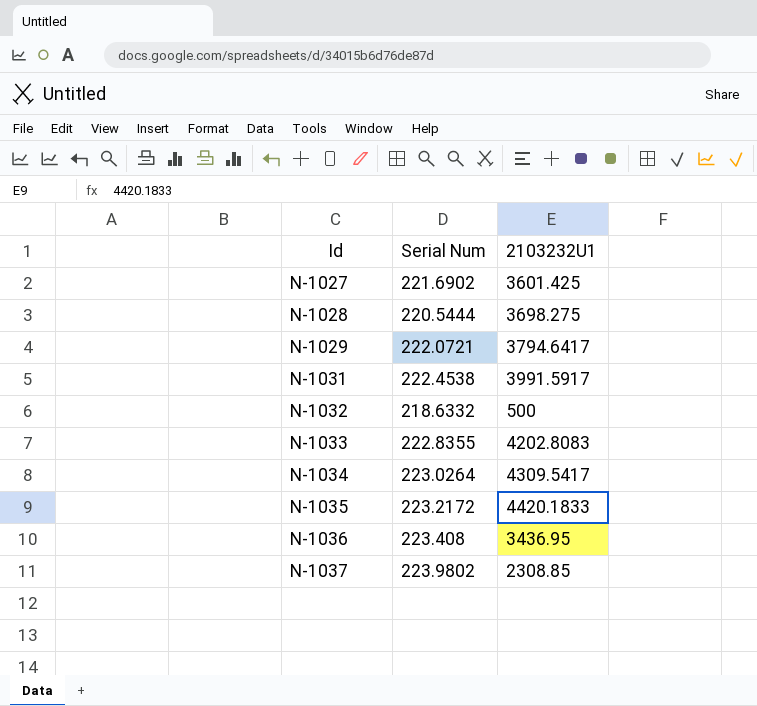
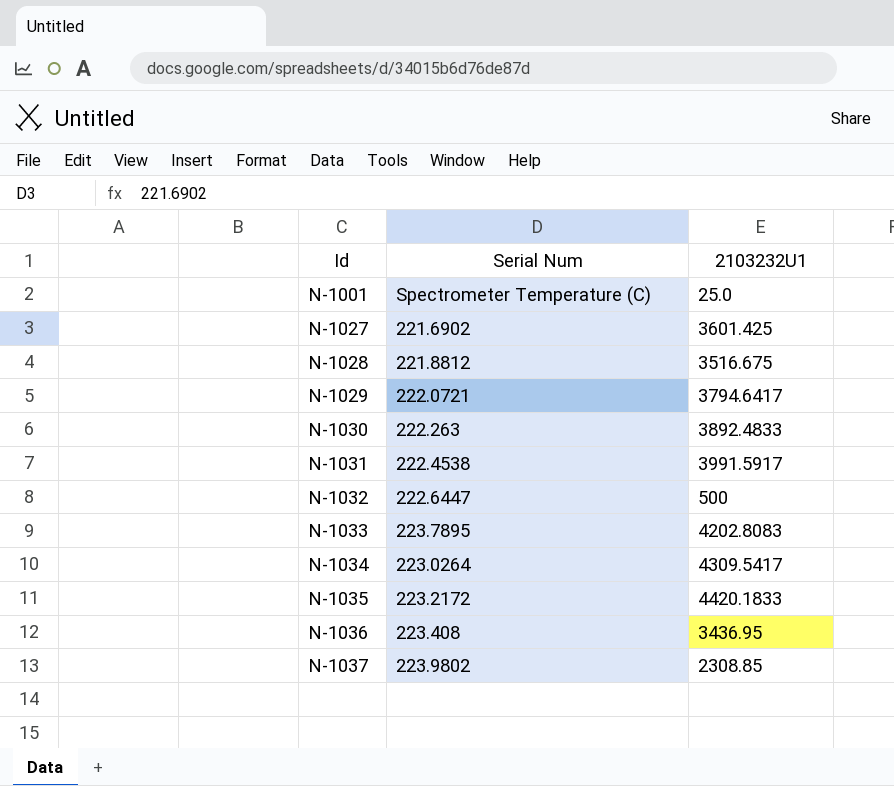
row N-1001: none -> Spectrometer Temperature (C) | 25.0
N-1028 | Serial Num: 220.5444 -> 221.8812
N-1028 | 2103232U1: 3698.275 -> 3516.675
row N-1030: none -> 222.263 | 3892.4833
N-1032 | Serial Num: 218.6332 -> 222.6447
N-1033 | Serial Num: 222.8355 -> 223.7895

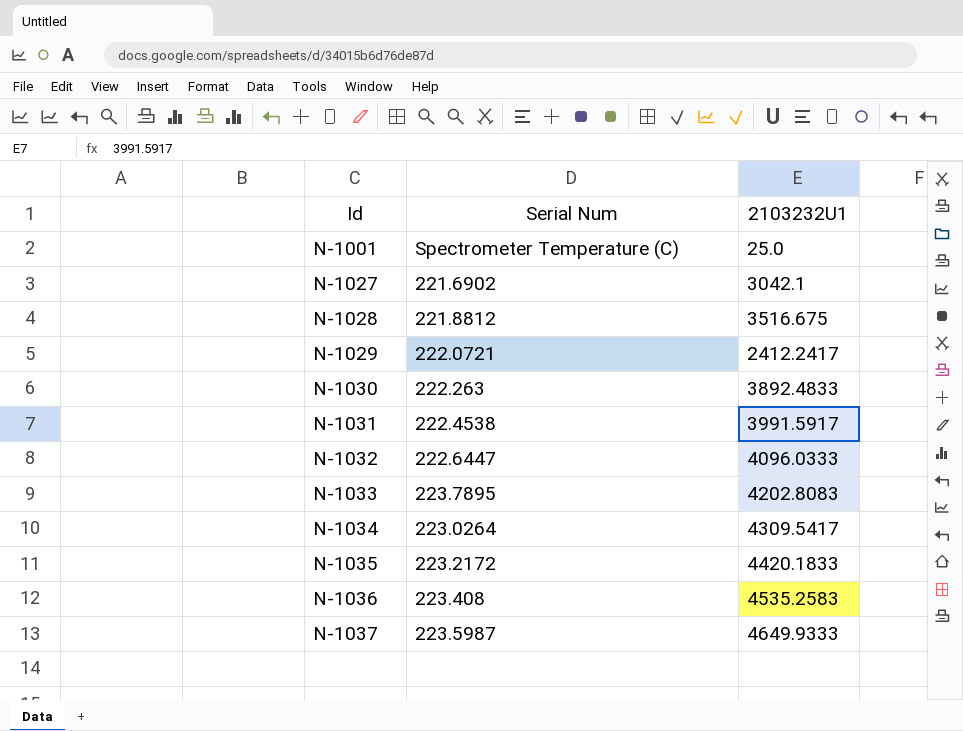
N-1027 | 2103232U1: 3601.425 -> 3042.1
N-1029 | 2103232U1: 3794.6417 -> 2412.2417
N-1032 | 2103232U1: 500 -> 4096.0333
N-1036 | 2103232U1: 3436.95 -> 4535.2583
N-1037 | Serial Num: 223.9802 -> 223.5987
N-1037 | 2103232U1: 2308.85 -> 4649.9333

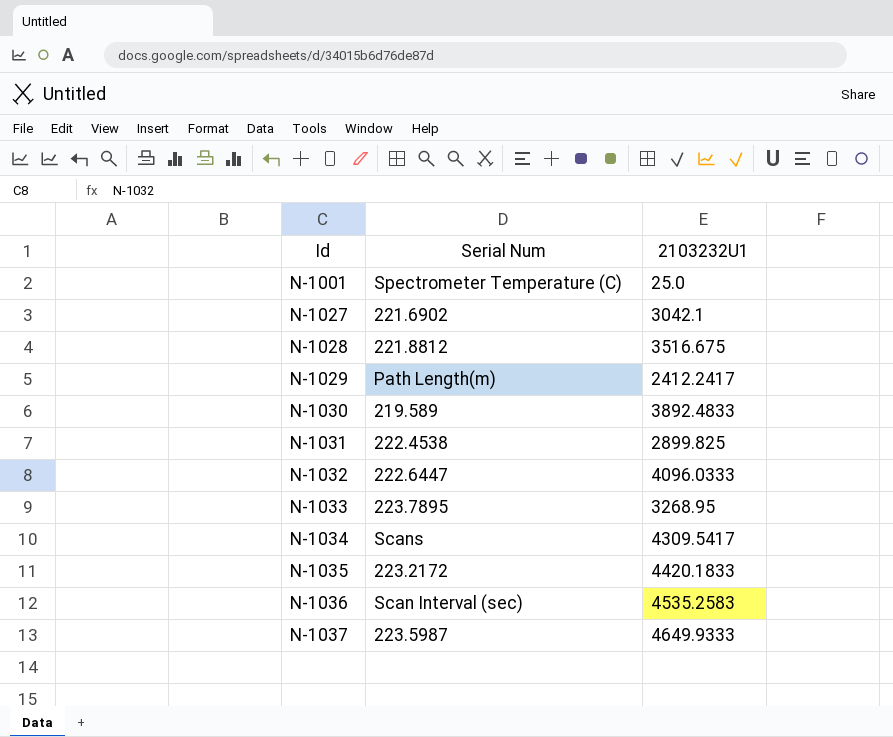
N-1029 | Serial Num: 222.0721 -> Path Length(m)
N-1030 | Serial Num: 222.263 -> 219.589
N-1031 | 2103232U1: 3991.5917 -> 2899.825
N-1033 | 2103232U1: 4202.8083 -> 3268.95
N-1034 | Serial Num: 223.0264 -> Scans
N-1036 | Serial Num: 223.408 -> Scan Interval (sec)

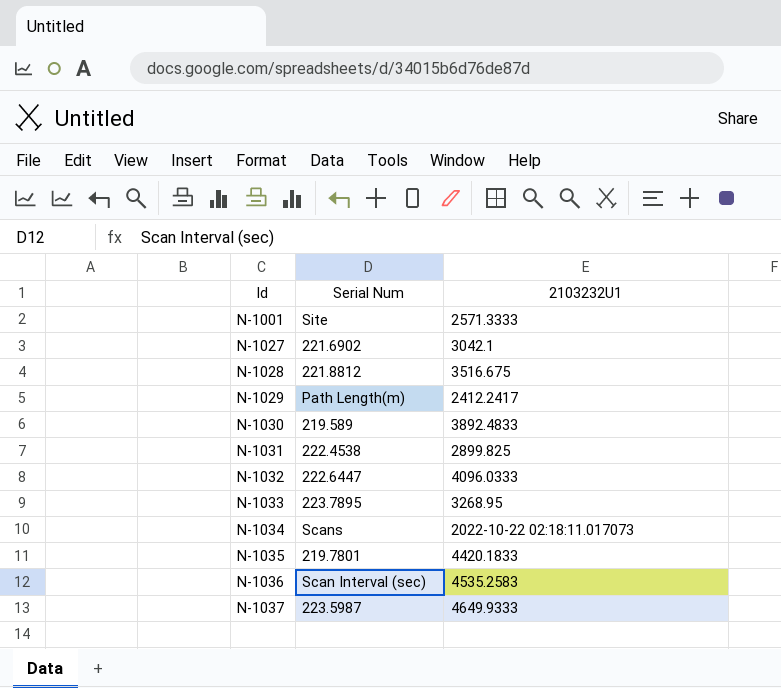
N-1001 | Serial Num: Spectrometer Temperature (C) -> Site
N-1001 | 2103232U1: 25.0 -> 2571.3333
N-1034 | 2103232U1: 4309.5417 -> 2022-10-22 02:18:11.017073
N-1035 | Serial Num: 223.2172 -> 219.7801

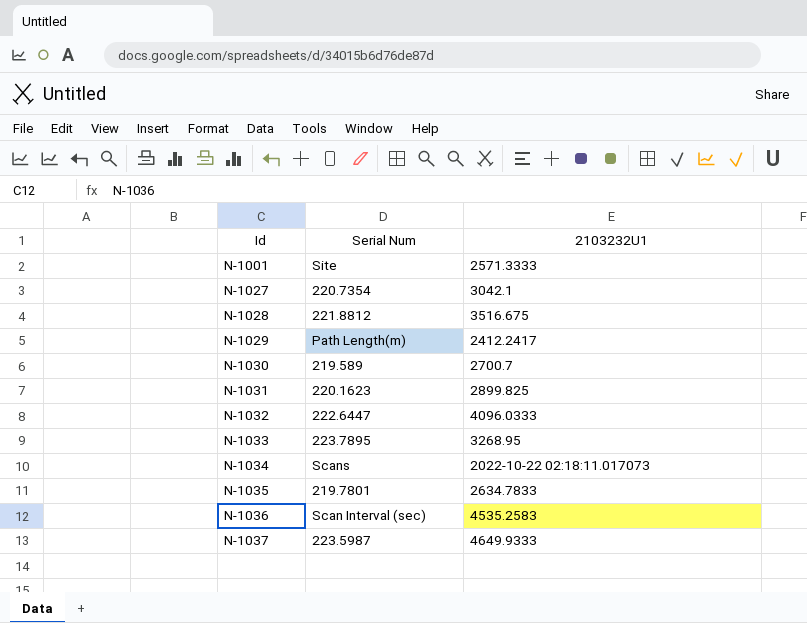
N-1027 | Serial Num: 221.6902 -> 220.7354
N-1030 | 2103232U1: 3892.4833 -> 2700.7
N-1031 | Serial Num: 222.4538 -> 220.1623
N-1035 | 2103232U1: 4420.1833 -> 2634.7833

